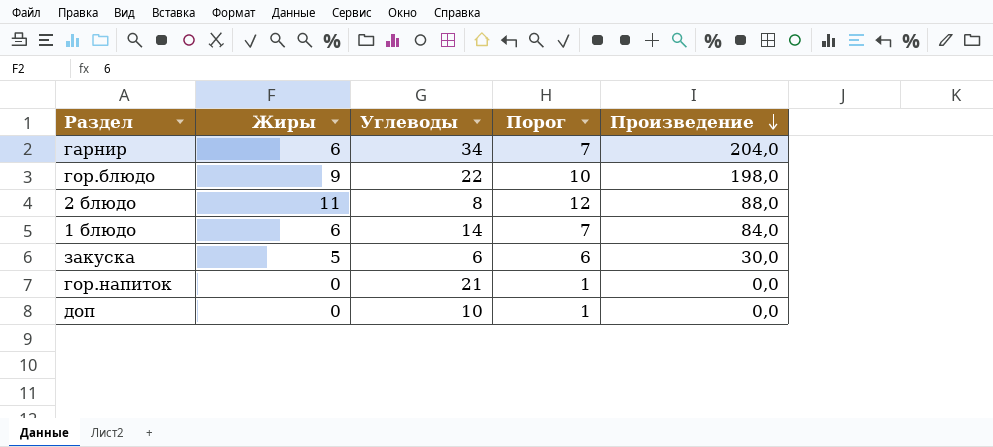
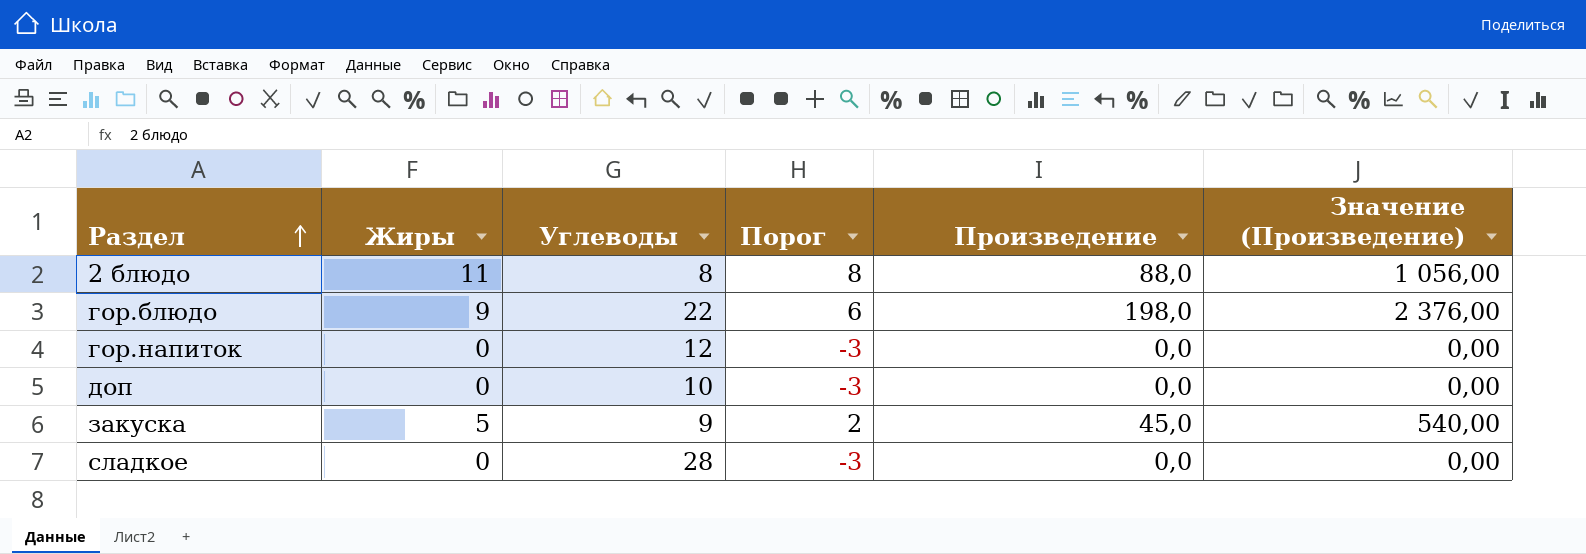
row order: Произведение descending -> Раздел ascending
column Порог | formula: [Жиры] + 1 -> [Жиры] - 3
column Значение (Произведение) | formula: none -> [Произведение] * 12
row гарнир: 6 | 34 | 7 | 204,0 -> none
row 1 блюдо: 6 | 14 | 7 | 84,0 -> none
гор.напиток | Углеводы: 21 -> 12
закуска | Углеводы: 6 -> 9
закуска | Произведение: 30,0 -> 45,0
row сладкое: none -> 0 | 28 | -3 | 0,0 | 0,00

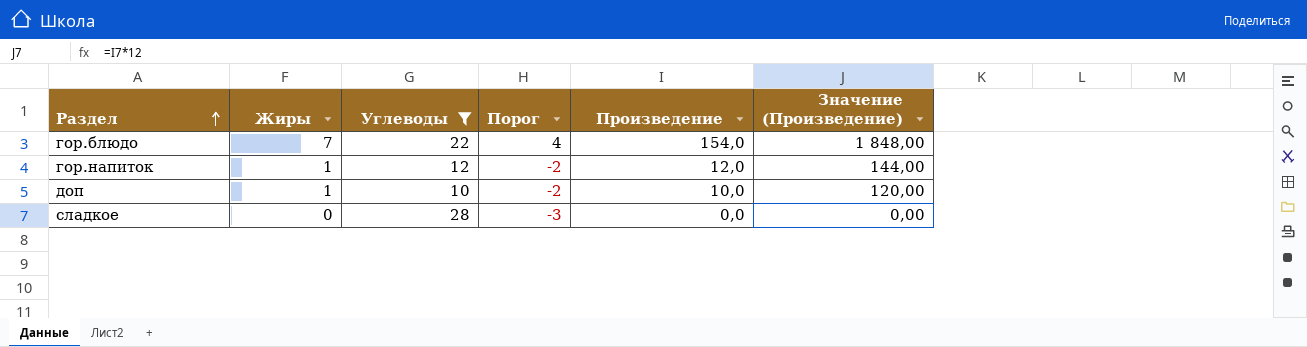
filter: none -> Углеводы >= 10
гор.блюдо | Жиры: 9 -> 7
гор.блюдо | Порог: 6 -> 4
гор.блюдо | Произведение: 198,0 -> 154,0
гор.блюдо | Значение (Произведение): 2 376,00 -> 1 848,00
гор.напиток | Жиры: 0 -> 1
гор.напиток | Порог: -3 -> -2
гор.напиток | Произведение: 0,0 -> 12,0
гор.напиток | Значение (Произведение): 0,00 -> 144,00
доп | Жиры: 0 -> 1
доп | Порог: -3 -> -2
доп | Произведение: 0,0 -> 10,0
доп | Значение (Произведение): 0,00 -> 120,00

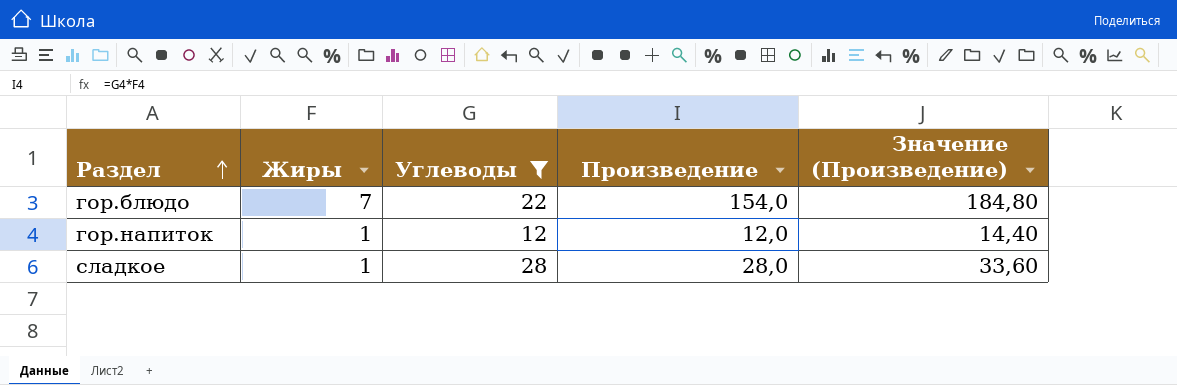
column Порог | formula: [Жиры] - 3 -> none
column Значение (Произведение) | formula: [Произведение] * 12 -> [Произведение] * 1,2
row доп: 1 | 10 | -2 | 10,0 | 120,00 -> none
сладкое | Жиры: 0 -> 1
сладкое | Произведение: 0,0 -> 28,0

